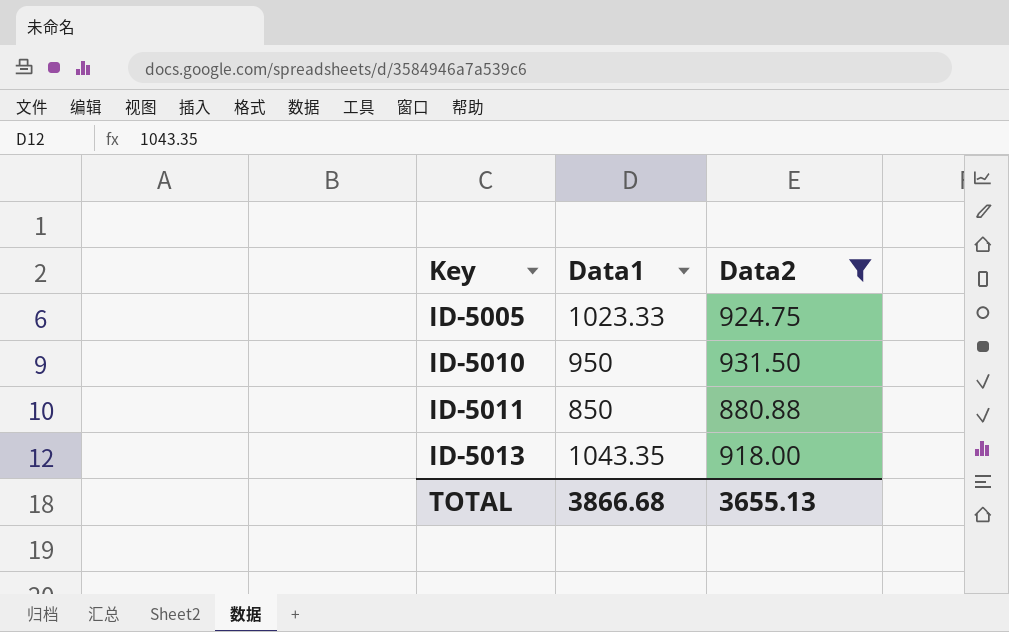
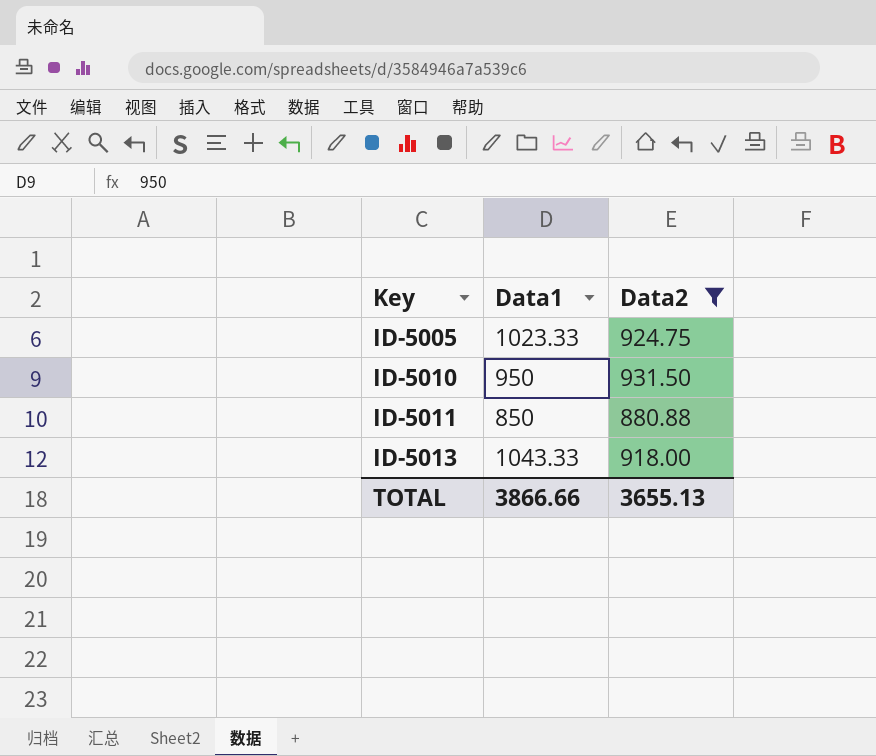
ID-5013 | Data1: 1043.35 -> 1043.33
TOTAL | Data1: 3866.68 -> 3866.66

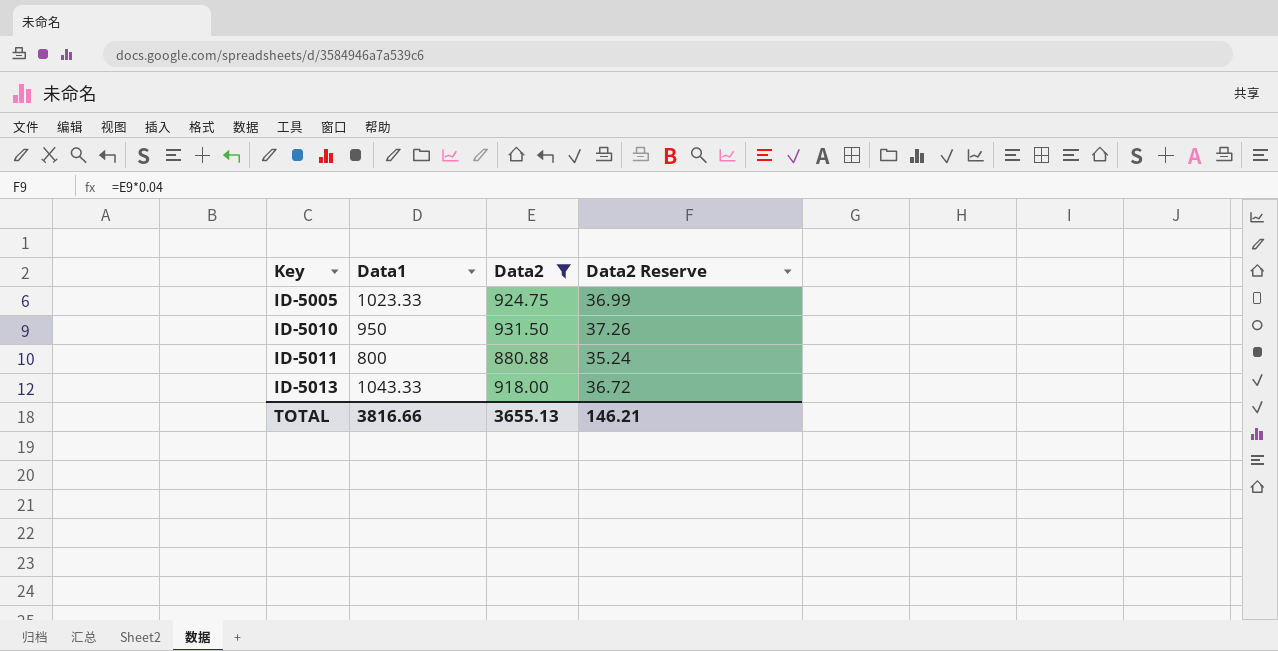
column Data2 Reserve | formula: none -> [Data2] * 0.04
ID-5011 | Data1: 850 -> 800
TOTAL | Data1: 3866.66 -> 3816.66

